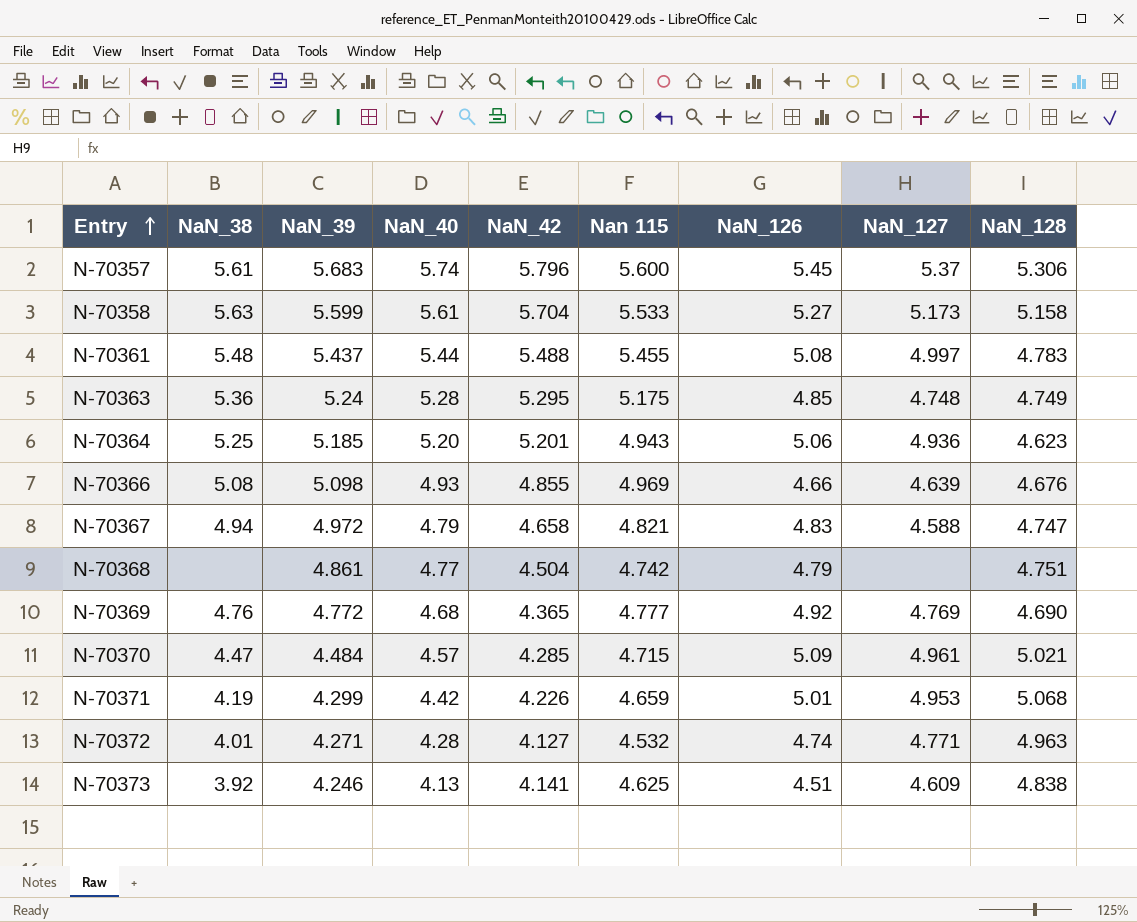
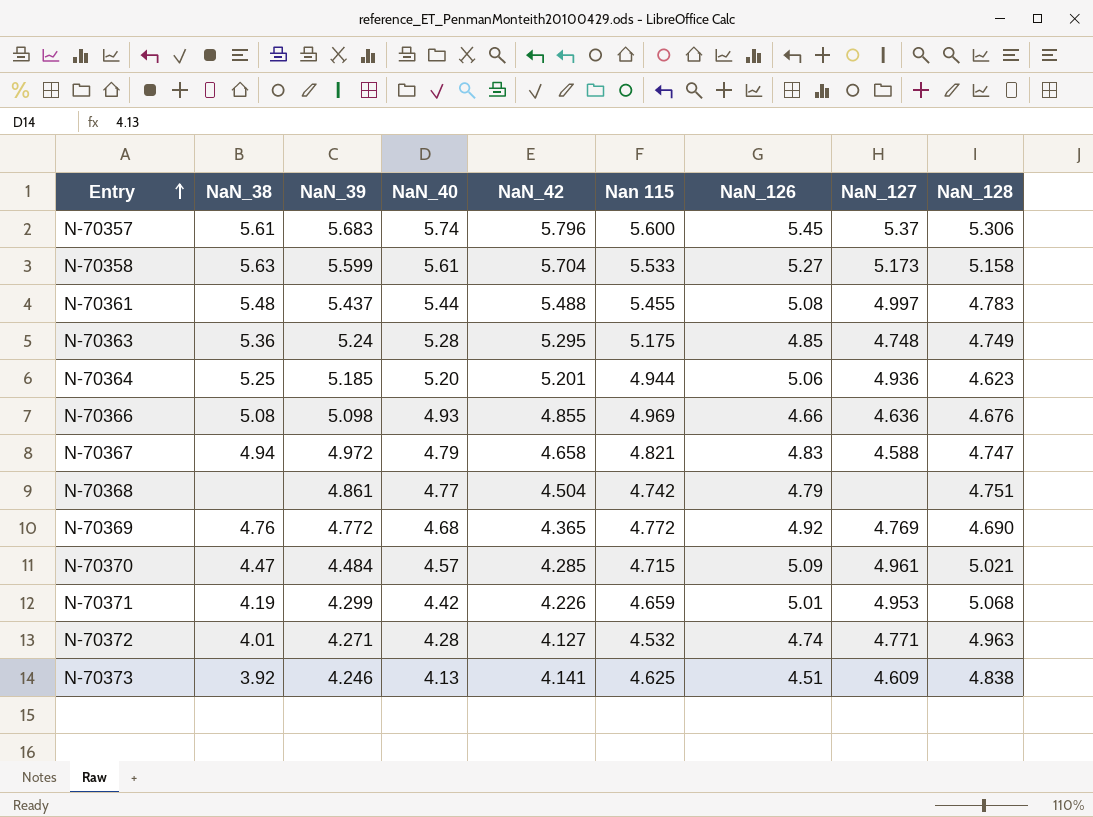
N-70364 | Nan 115: 4.943 -> 4.944
N-70366 | NaN_127: 4.639 -> 4.636
N-70369 | Nan 115: 4.777 -> 4.772

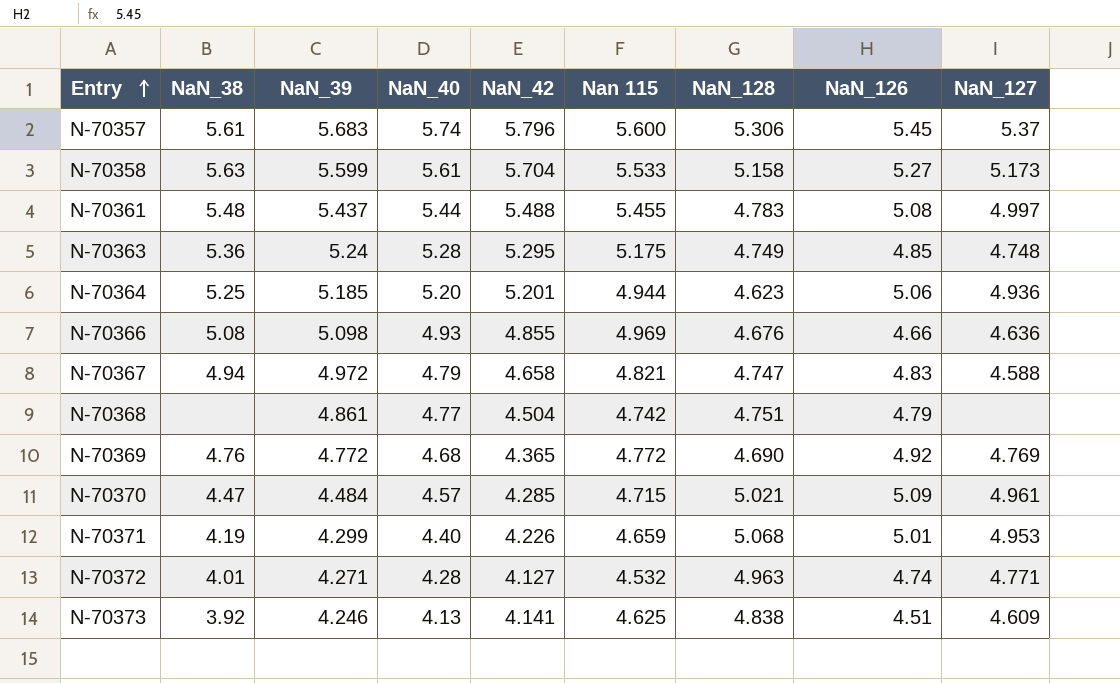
column NaN_128 | position: 9 -> 7
N-70371 | NaN_40: 4.42 -> 4.40

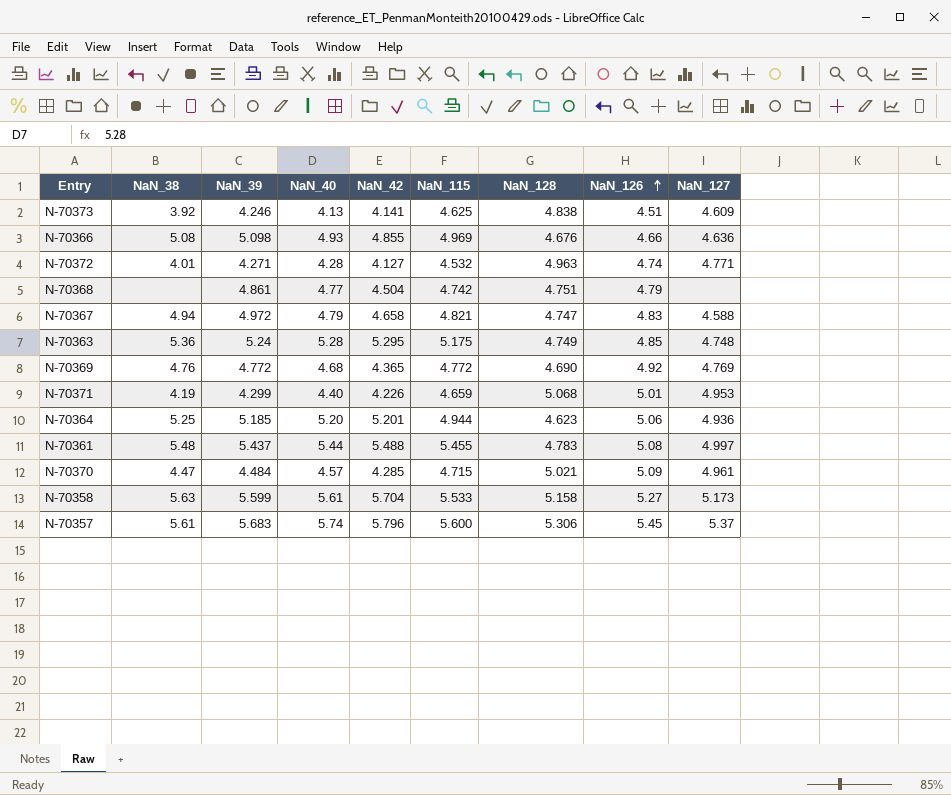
row order: Entry ascending -> NaN_126 ascending
column name: Nan 115 -> NaN_115

